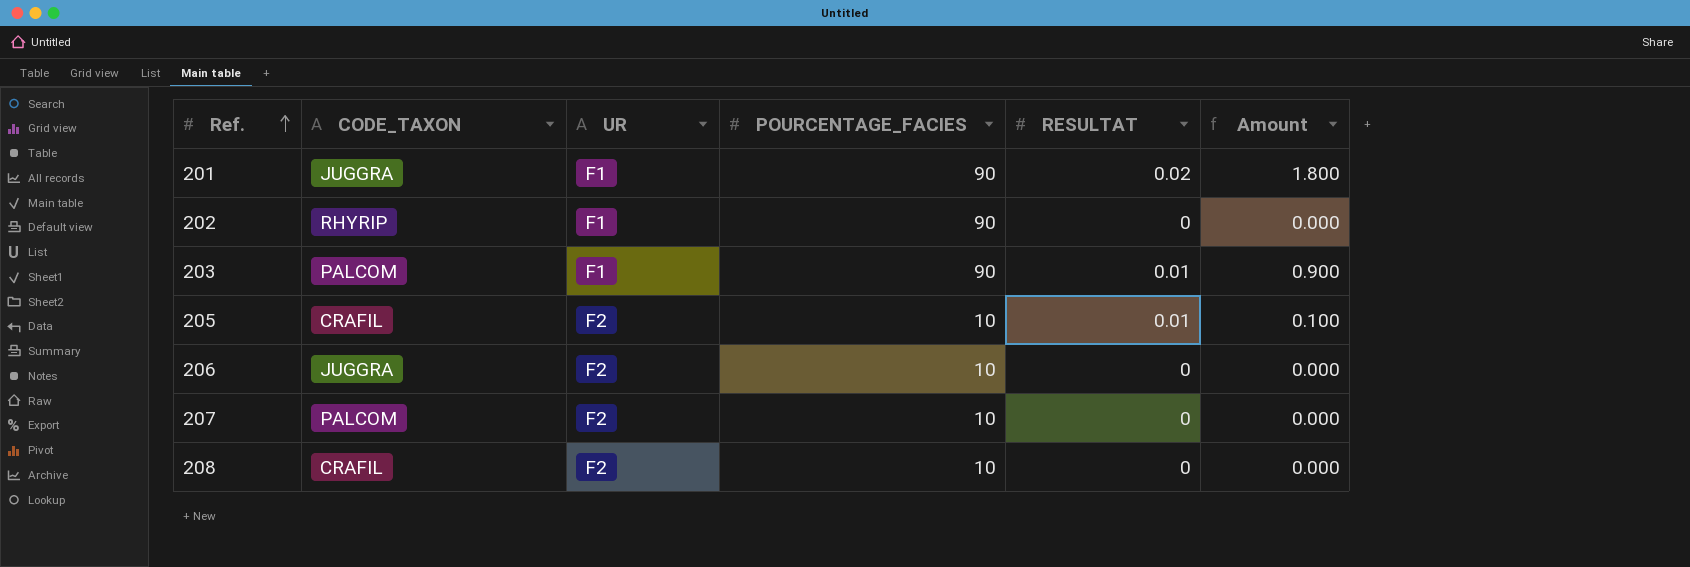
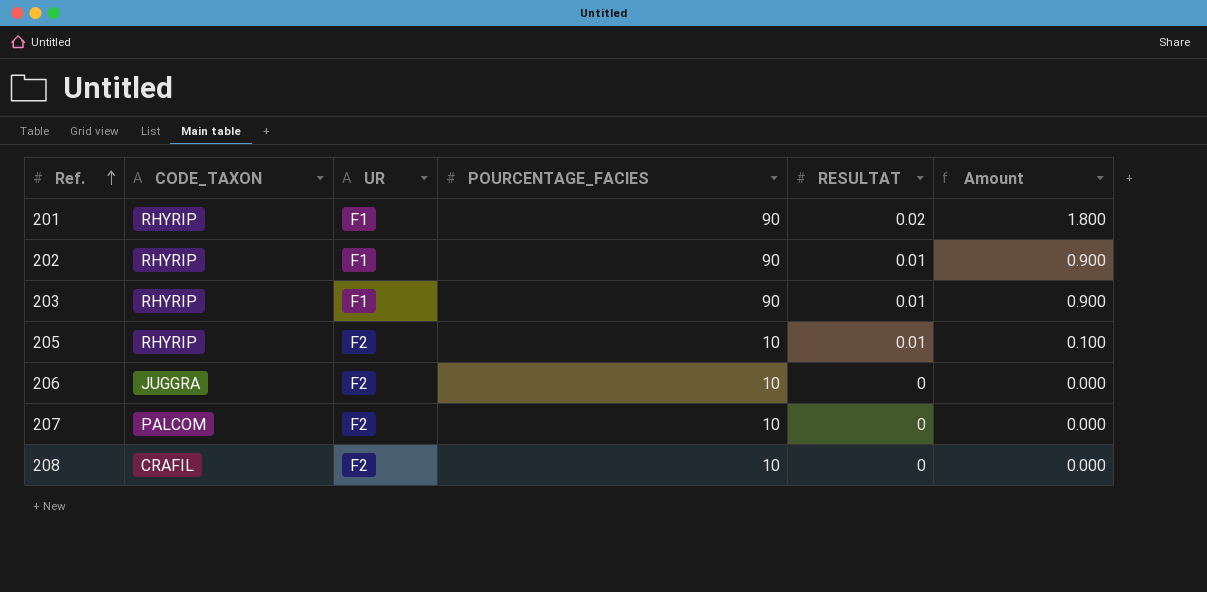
201 | CODE_TAXON: JUGGRA -> RHYRIP
202 | RESULTAT: 0 -> 0.01
202 | Amount: 0.000 -> 0.900
203 | CODE_TAXON: PALCOM -> RHYRIP
205 | CODE_TAXON: CRAFIL -> RHYRIP

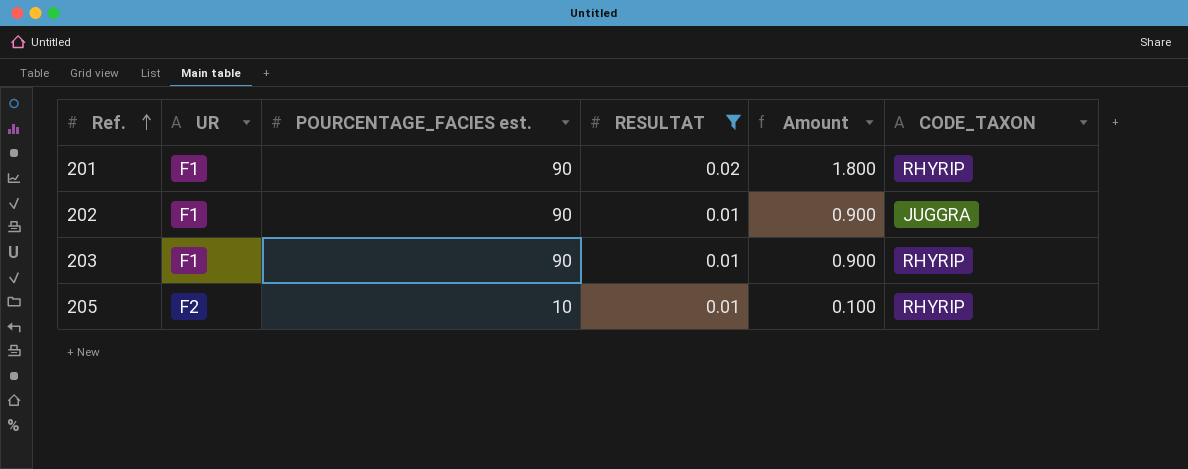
filter: none -> RESULTAT != 0
column name: POURCENTAGE_FACIES -> POURCENTAGE_FACIES est.
column CODE_TAXON | position: 2 -> 6
202 | CODE_TAXON: RHYRIP -> JUGGRA

